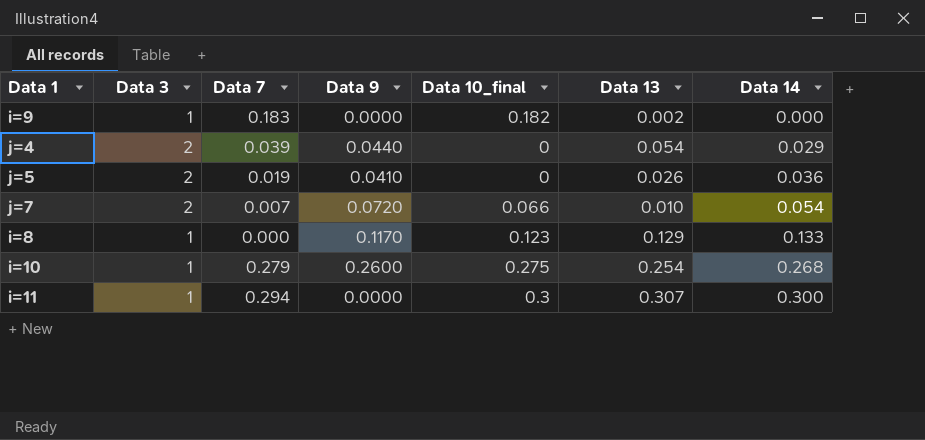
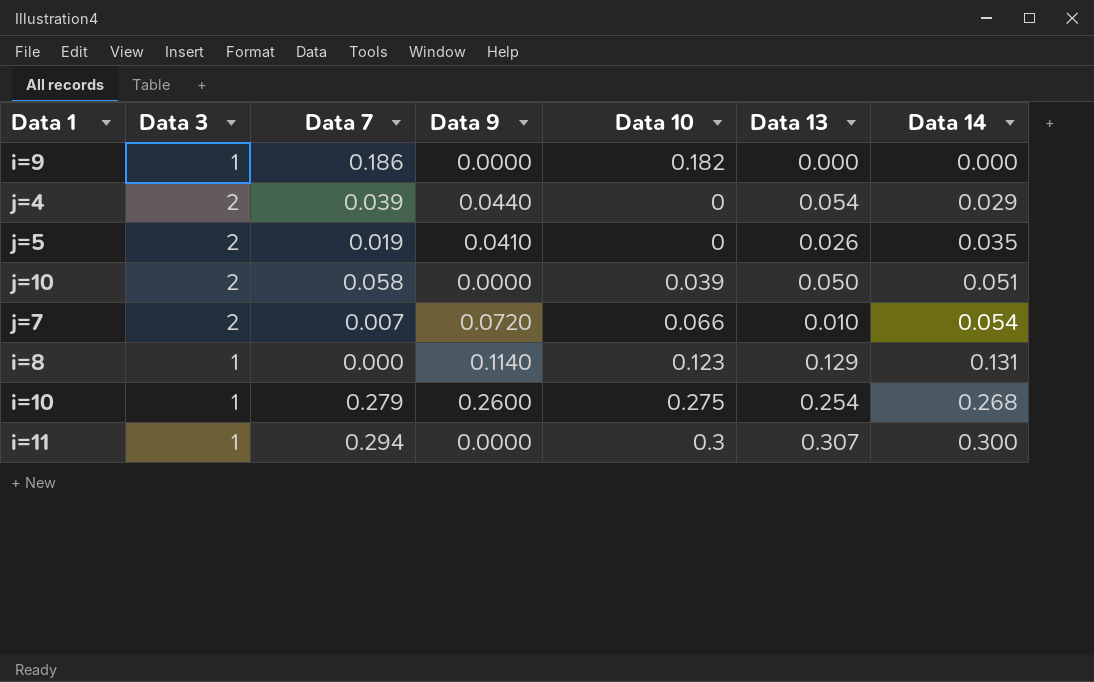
column name: Data 10_final -> Data 10
i=9 | Data 7: 0.183 -> 0.186
i=9 | Data 13: 0.002 -> 0.000
j=5 | Data 14: 0.036 -> 0.035
row j=10: none -> 2 | 0.058 | 0.0000 | 0.039 | 0.050 | 0.051
i=8 | Data 9: 0.1170 -> 0.1140
i=8 | Data 14: 0.133 -> 0.131

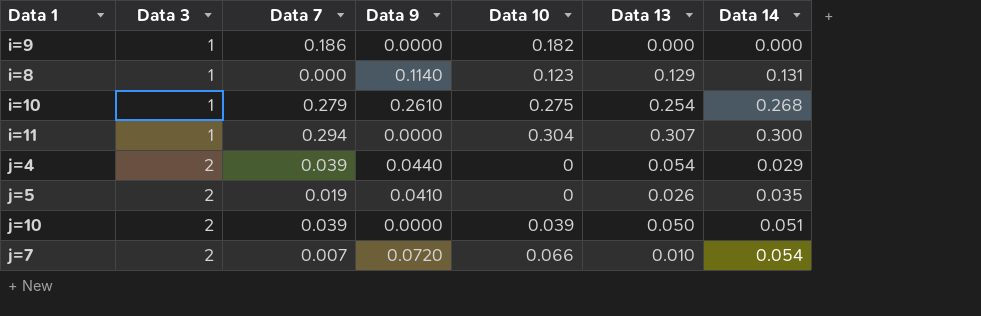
row order: Data 14 ascending -> Data 3 ascending
i=10 | Data 9: 0.2600 -> 0.2610
i=11 | Data 10: 0.3 -> 0.304
j=10 | Data 7: 0.058 -> 0.039

